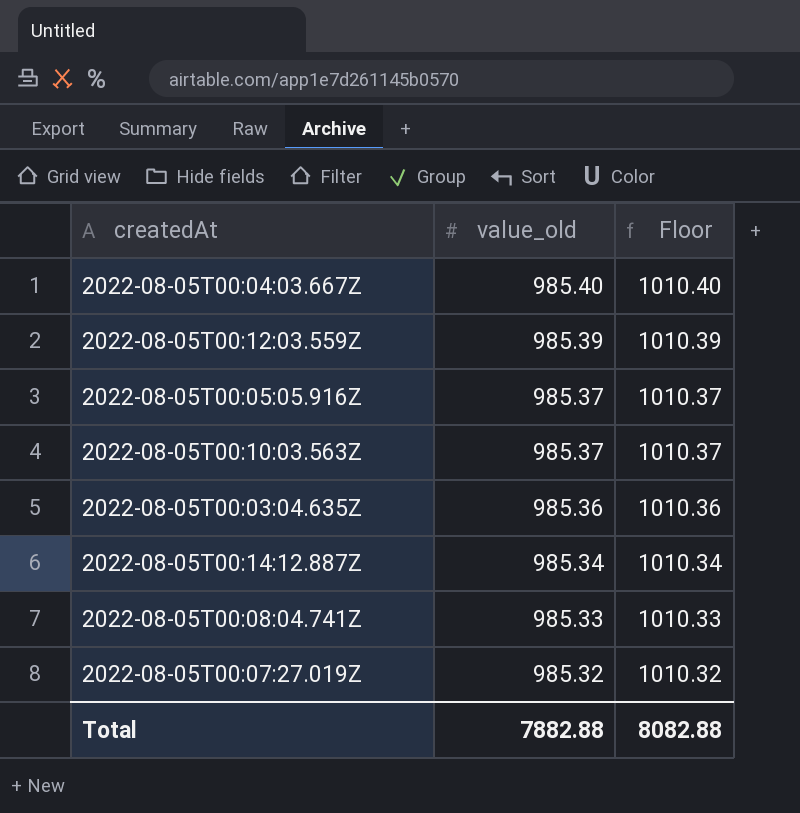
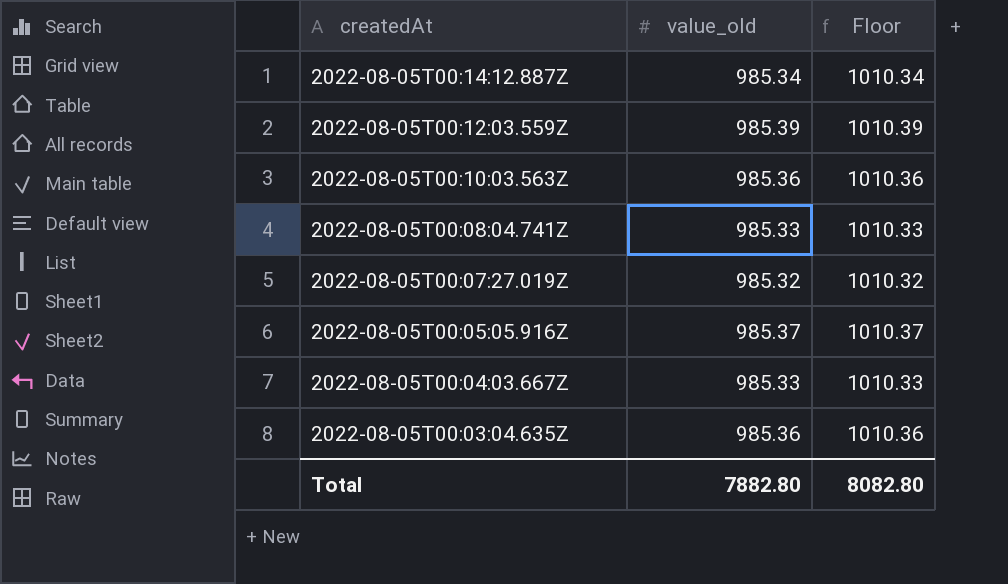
row order: value_old descending -> createdAt descending
2022-08-05T00:10:03.563Z | value_old: 985.37 -> 985.36
2022-08-05T00:10:03.563Z | Floor: 1010.37 -> 1010.36
2022-08-05T00:04:03.667Z | value_old: 985.40 -> 985.33
2022-08-05T00:04:03.667Z | Floor: 1010.40 -> 1010.33
Total | value_old: 7882.88 -> 7882.80
Total | Floor: 8082.88 -> 8082.80

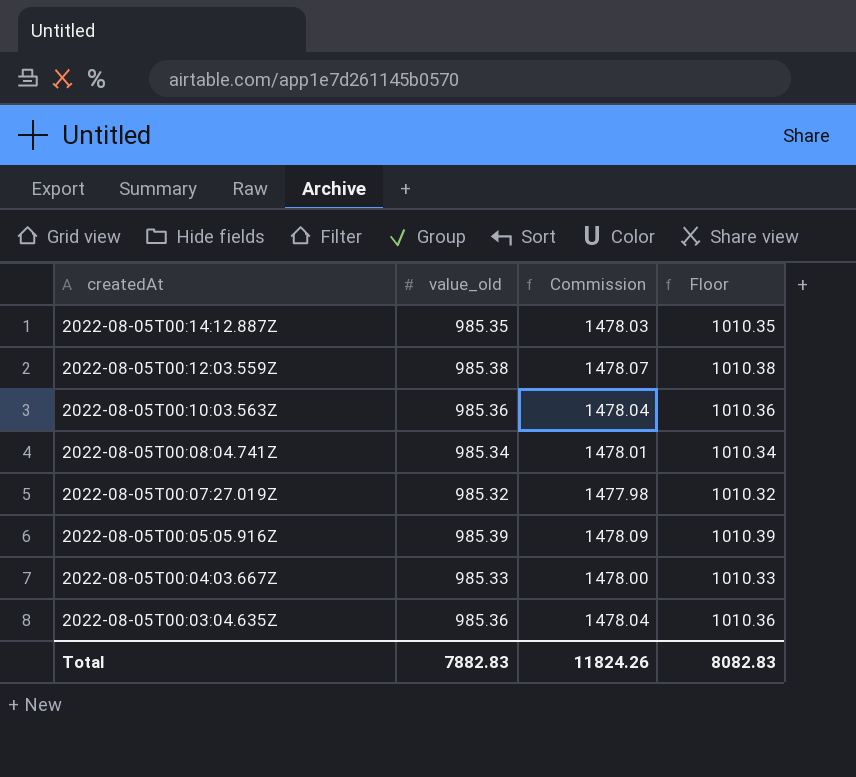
column Commission | formula: none -> [value_old] * 1.5
2022-08-05T00:14:12.887Z | value_old: 985.34 -> 985.35
2022-08-05T00:14:12.887Z | Floor: 1010.34 -> 1010.35
2022-08-05T00:12:03.559Z | value_old: 985.39 -> 985.38
2022-08-05T00:12:03.559Z | Floor: 1010.39 -> 1010.38
2022-08-05T00:08:04.741Z | value_old: 985.33 -> 985.34
2022-08-05T00:08:04.741Z | Floor: 1010.33 -> 1010.34
2022-08-05T00:05:05.916Z | value_old: 985.37 -> 985.39
2022-08-05T00:05:05.916Z | Floor: 1010.37 -> 1010.39
Total | value_old: 7882.80 -> 7882.83
Total | Floor: 8082.80 -> 8082.83

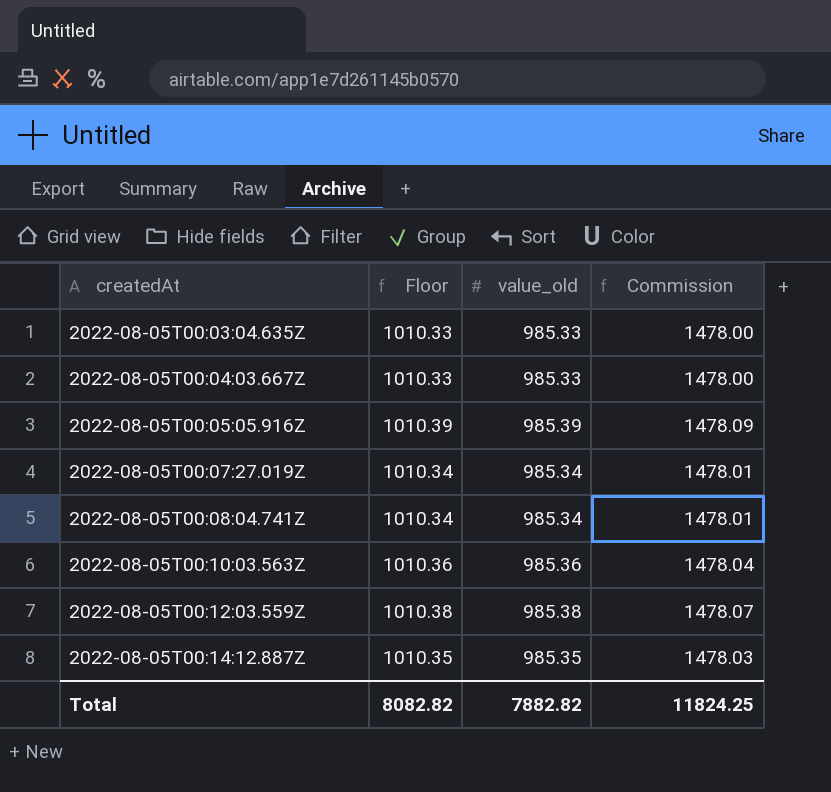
row order: createdAt descending -> createdAt ascending
column Floor | position: 4 -> 2
2022-08-05T00:03:04.635Z | Floor: 1010.36 -> 1010.33
2022-08-05T00:03:04.635Z | value_old: 985.36 -> 985.33
2022-08-05T00:03:04.635Z | Commission: 1478.04 -> 1478.00
2022-08-05T00:07:27.019Z | Floor: 1010.32 -> 1010.34
2022-08-05T00:07:27.019Z | value_old: 985.32 -> 985.34
2022-08-05T00:07:27.019Z | Commission: 1477.98 -> 1478.01
Total | Floor: 8082.83 -> 8082.82
Total | value_old: 7882.83 -> 7882.82
Total | Commission: 11824.26 -> 11824.25

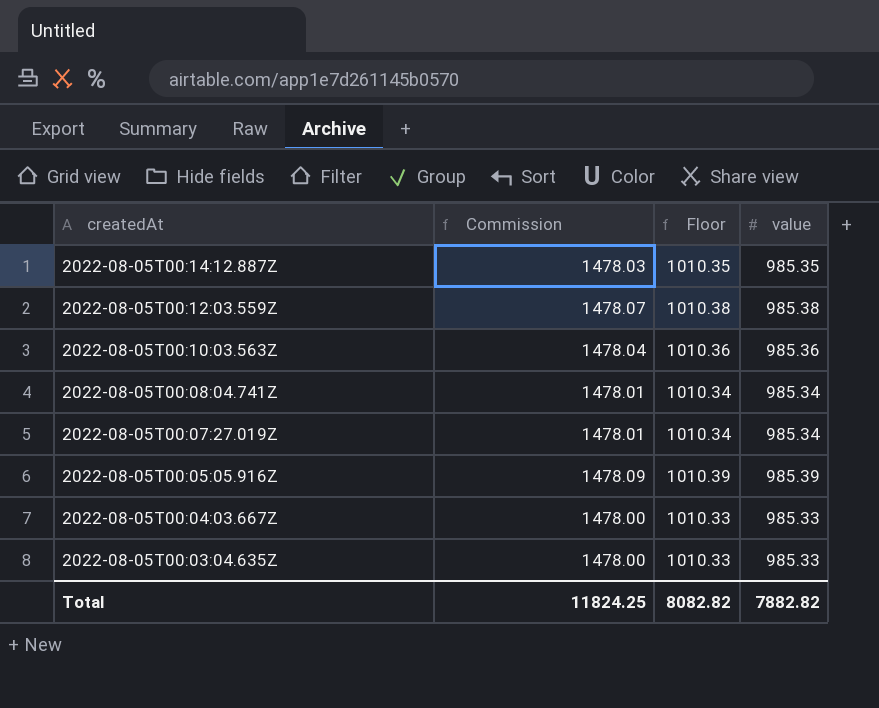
row order: createdAt ascending -> createdAt descending
column Commission | position: 4 -> 2
column name: value_old -> value

